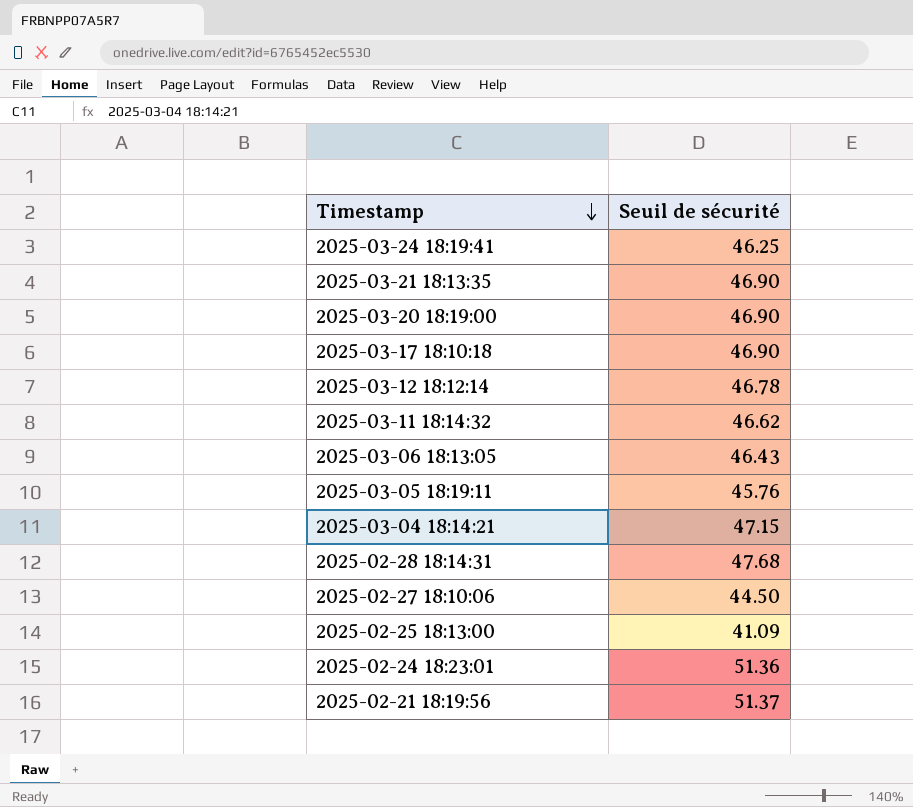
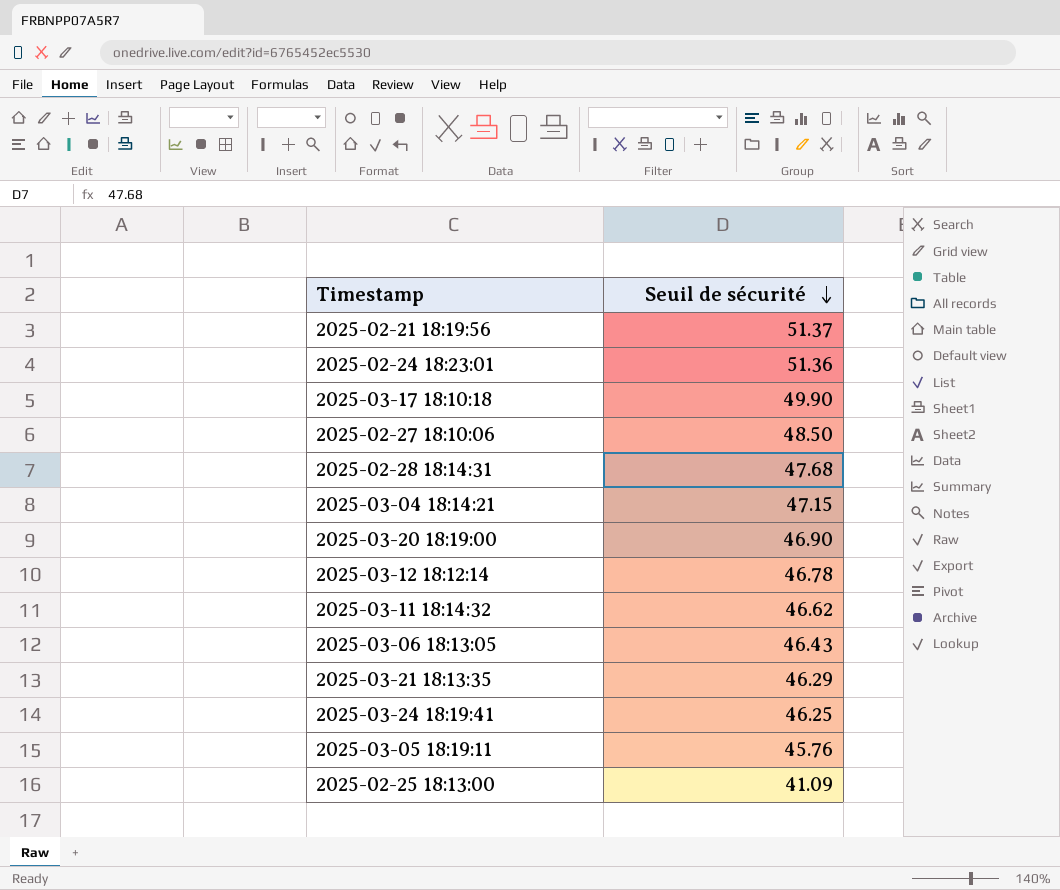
row order: Timestamp descending -> Seuil de sécurité descending
2025-03-17 18:10:18 | Seuil de sécurité: 46.90 -> 49.90
2025-02-27 18:10:06 | Seuil de sécurité: 44.50 -> 48.50
2025-03-21 18:13:35 | Seuil de sécurité: 46.90 -> 46.29

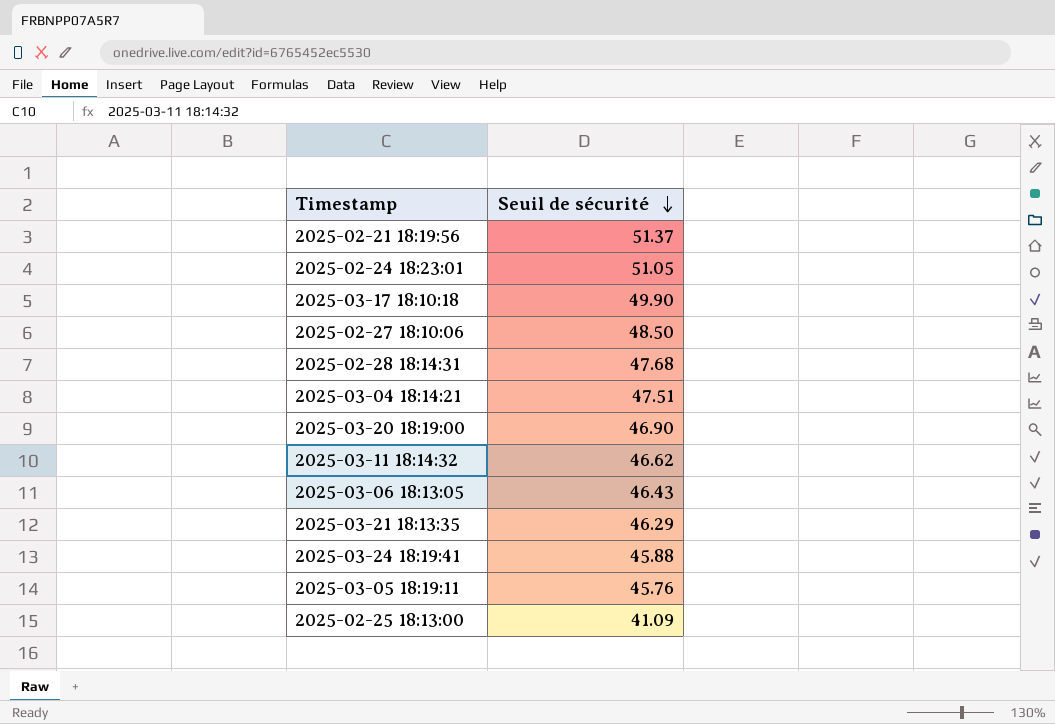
row 2025-03-12 18:12:14: 46.78 -> none
2025-02-24 18:23:01 | Seuil de sécurité: 51.36 -> 51.05
2025-03-04 18:14:21 | Seuil de sécurité: 47.15 -> 47.51
2025-03-24 18:19:41 | Seuil de sécurité: 46.25 -> 45.88

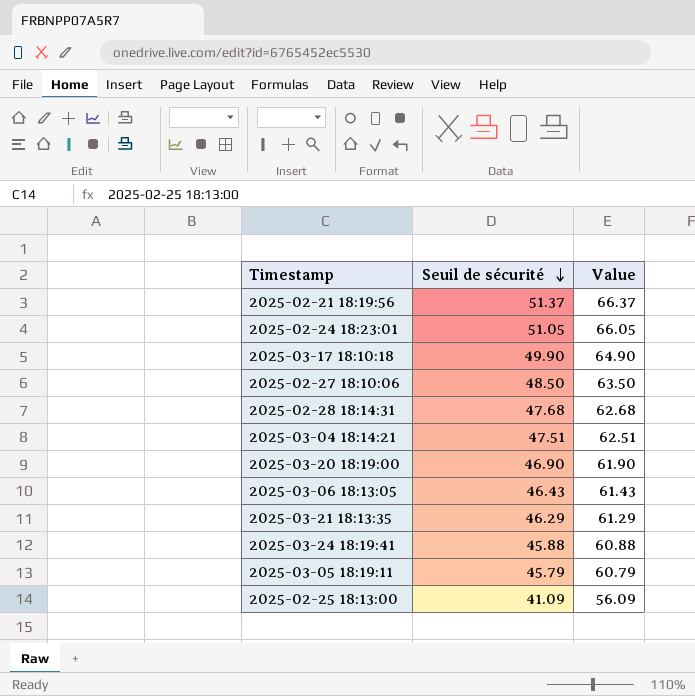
column Value | formula: none -> [Seuil de sécurité] + 15
row 2025-03-11 18:14:32: 46.62 -> none
2025-03-05 18:19:11 | Seuil de sécurité: 45.76 -> 45.79

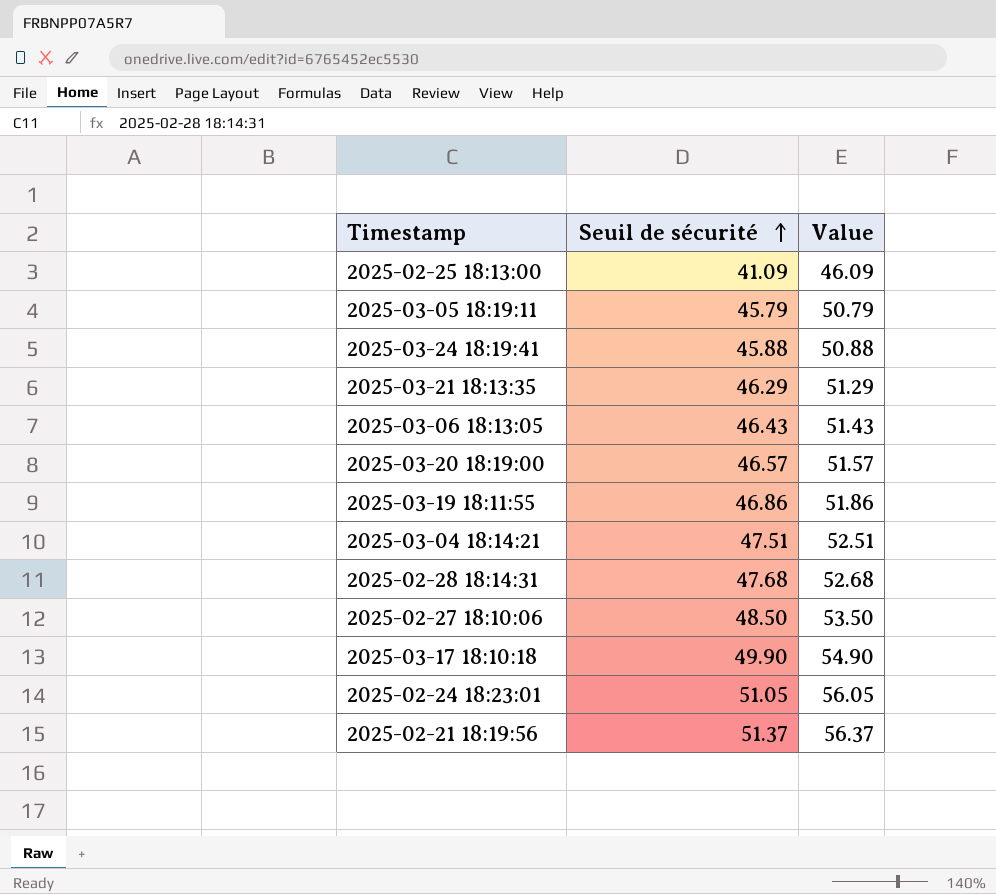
row order: Seuil de sécurité descending -> Seuil de sécurité ascending
column Value | formula: [Seuil de sécurité] + 15 -> [Seuil de sécurité] + 5
2025-03-20 18:19:00 | Seuil de sécurité: 46.90 -> 46.57
row 2025-03-19 18:11:55: none -> 46.86 | 51.86

